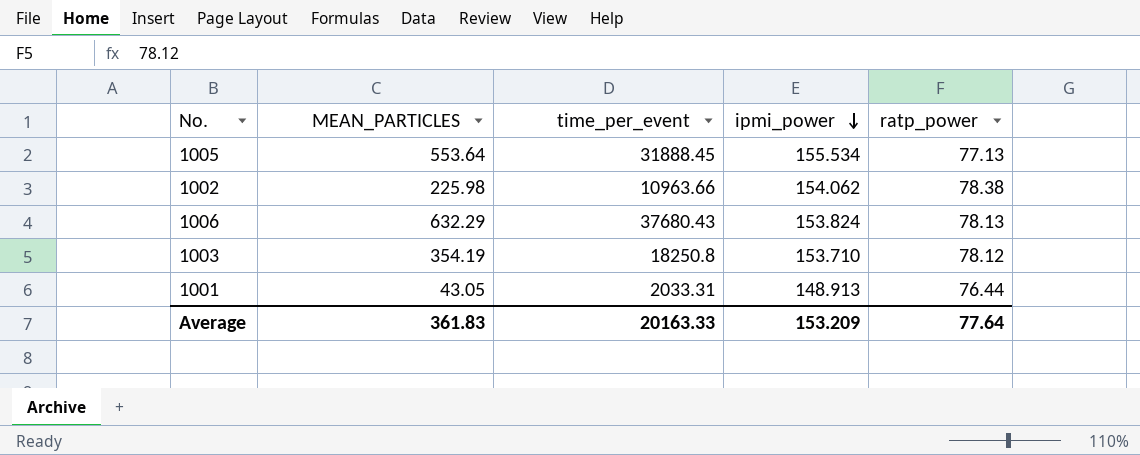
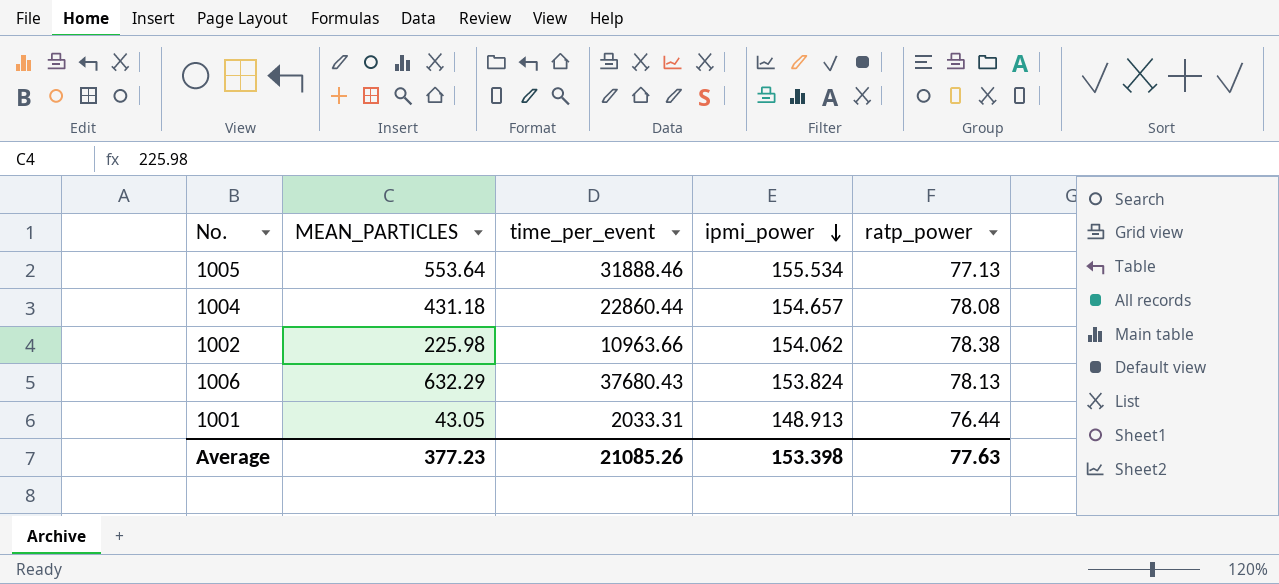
row 1003: 354.19 | 18250.8 | 153.710 | 78.12 -> none
1005 | time_per_event: 31888.45 -> 31888.46
row 1004: none -> 431.18 | 22860.44 | 154.657 | 78.08
Average | MEAN_PARTICLES: 361.83 -> 377.23
Average | time_per_event: 20163.33 -> 21085.26
Average | ipmi_power: 153.209 -> 153.398
Average | ratp_power: 77.64 -> 77.63

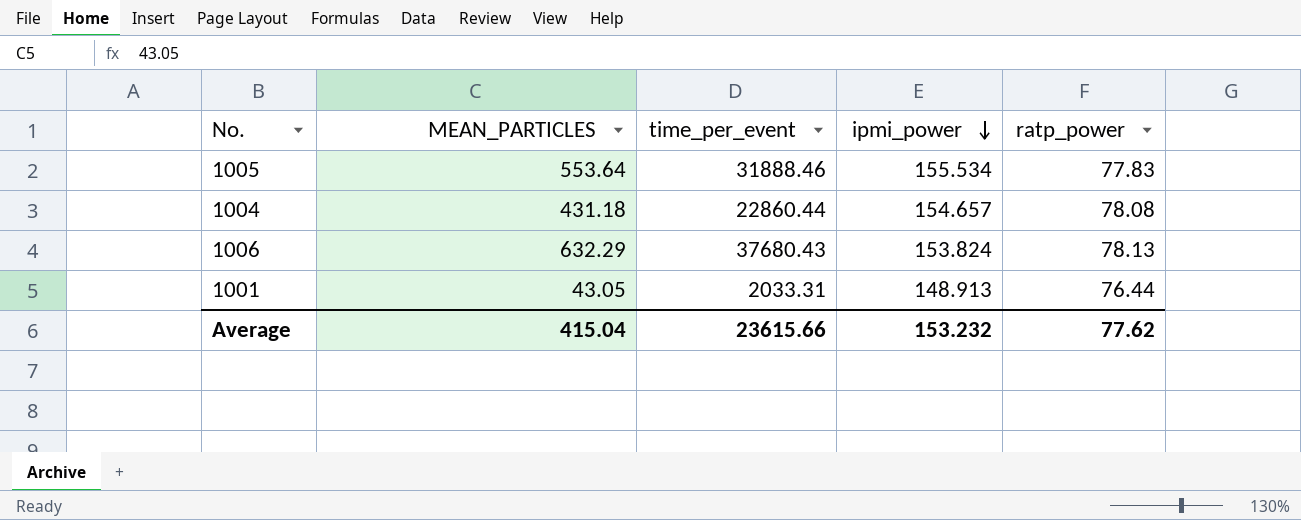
row 1002: 225.98 | 10963.66 | 154.062 | 78.38 -> none
1005 | ratp_power: 77.13 -> 77.83
Average | MEAN_PARTICLES: 377.23 -> 415.04
Average | time_per_event: 21085.26 -> 23615.66
Average | ipmi_power: 153.398 -> 153.232
Average | ratp_power: 77.63 -> 77.62

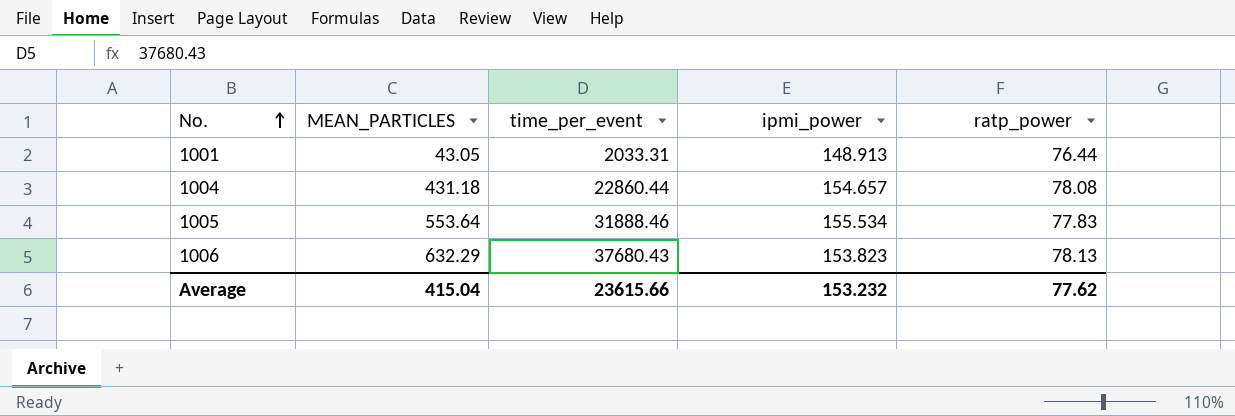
row order: ipmi_power descending -> No. ascending
1006 | ipmi_power: 153.824 -> 153.823

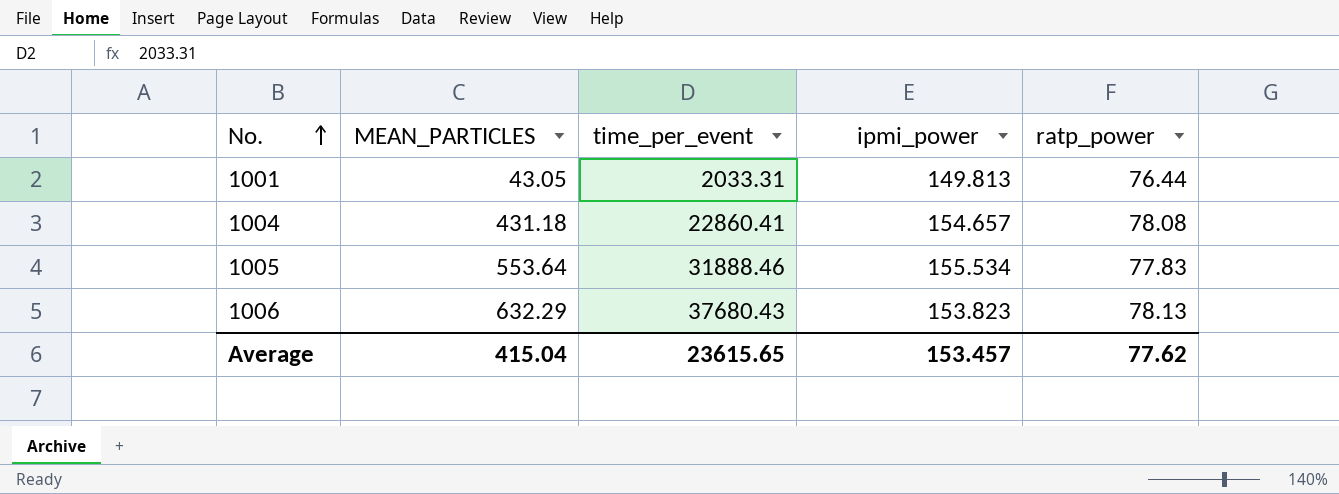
1001 | ipmi_power: 148.913 -> 149.813
1004 | time_per_event: 22860.44 -> 22860.41
Average | time_per_event: 23615.66 -> 23615.65
Average | ipmi_power: 153.232 -> 153.457

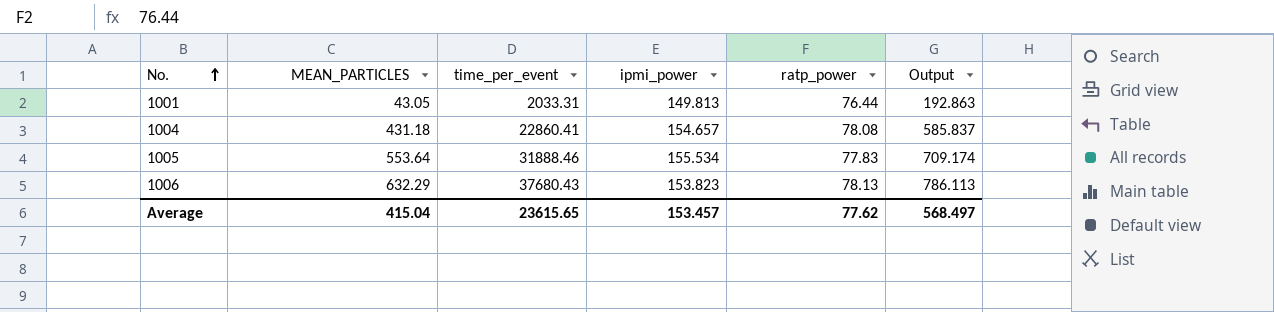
column Output | formula: none -> [MEAN_PARTICLES] + [ipmi_power]

